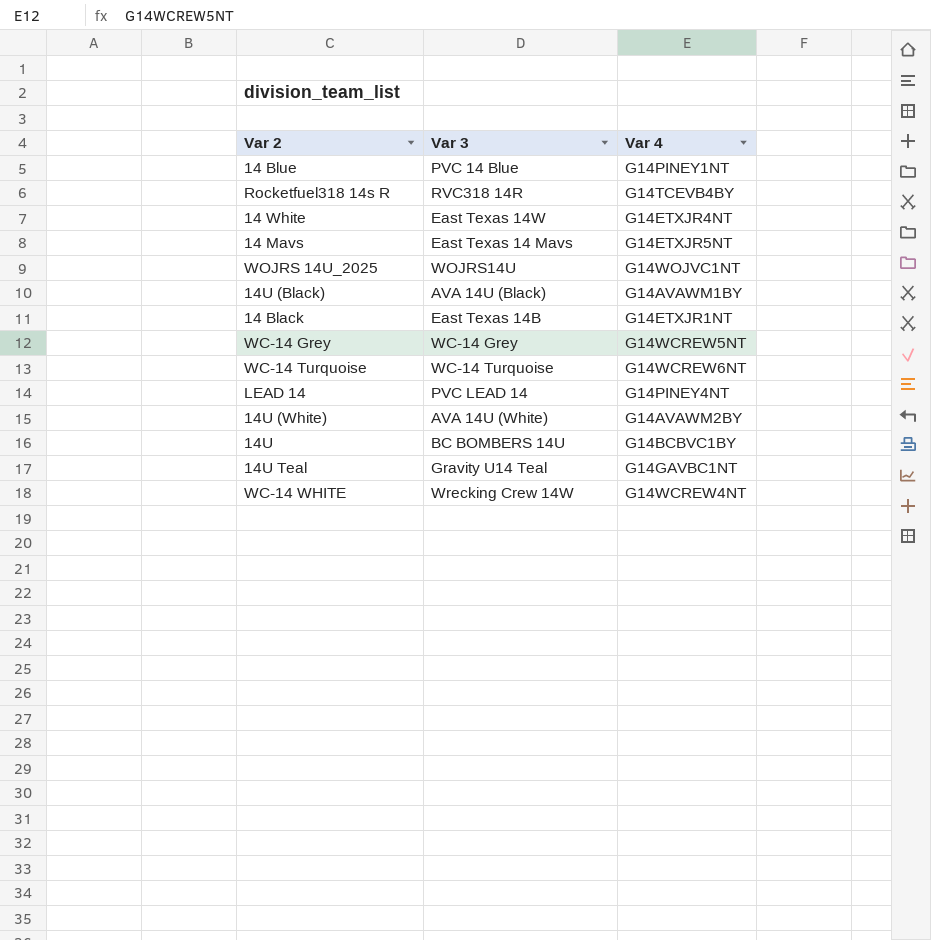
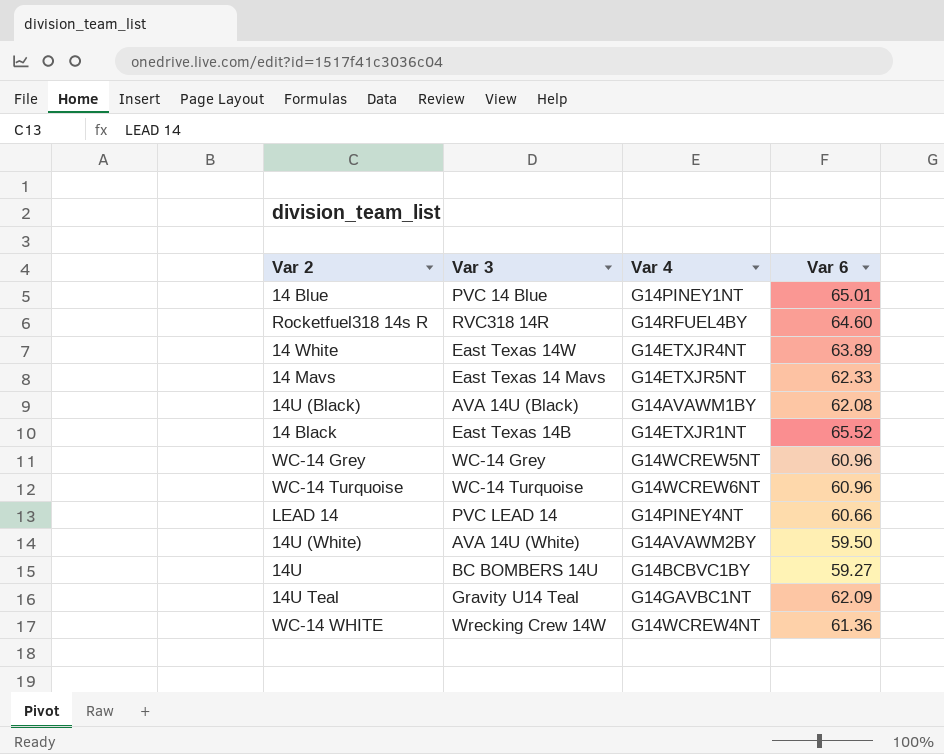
column Var 6 | position: none -> 4
row WOJRS 14U_2025: WOJRS14U | G14WOJVC1NT -> none
Rocketfuel318 14s R | Var 4: G14TCEVB4BY -> G14RFUEL4BY

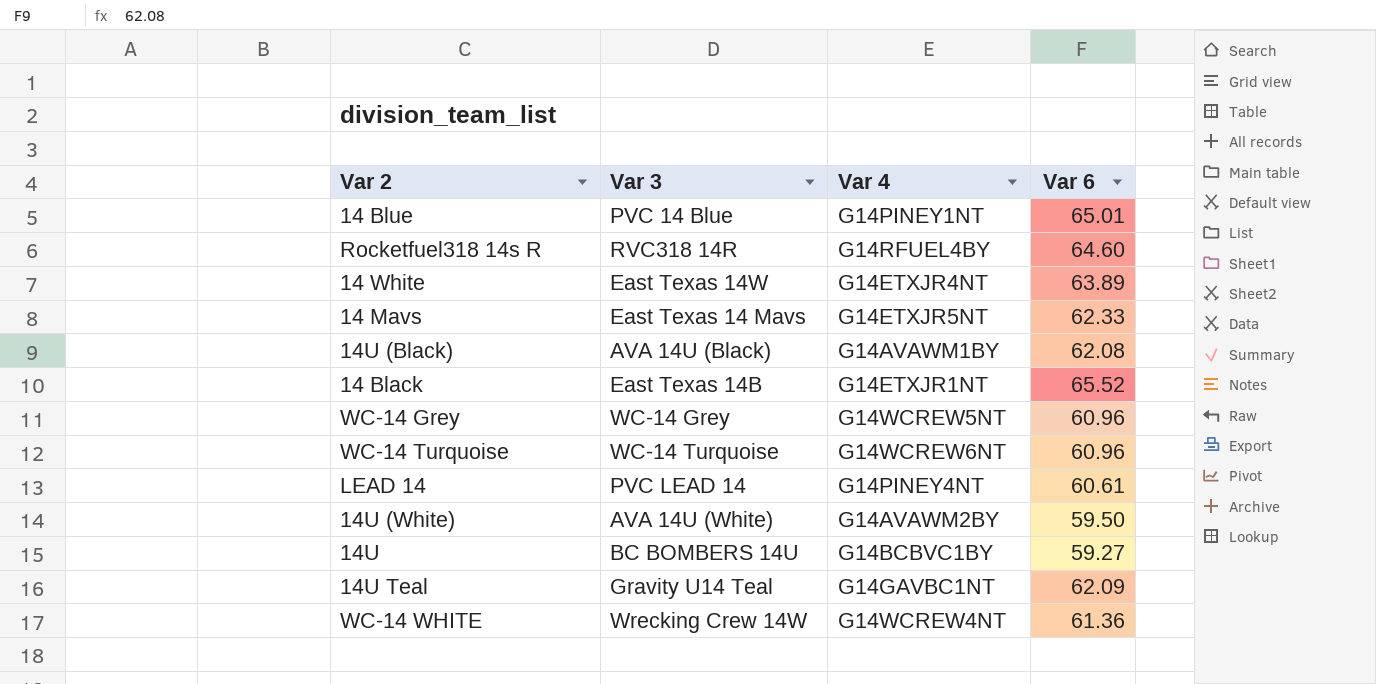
LEAD 14 | Var 6: 60.66 -> 60.61

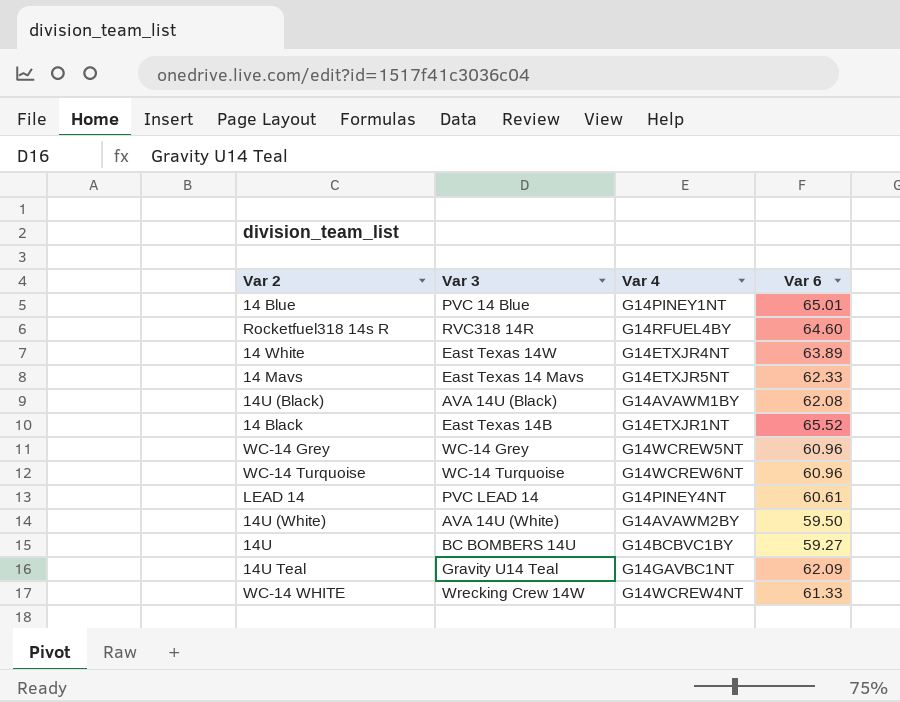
WC-14 WHITE | Var 6: 61.36 -> 61.33

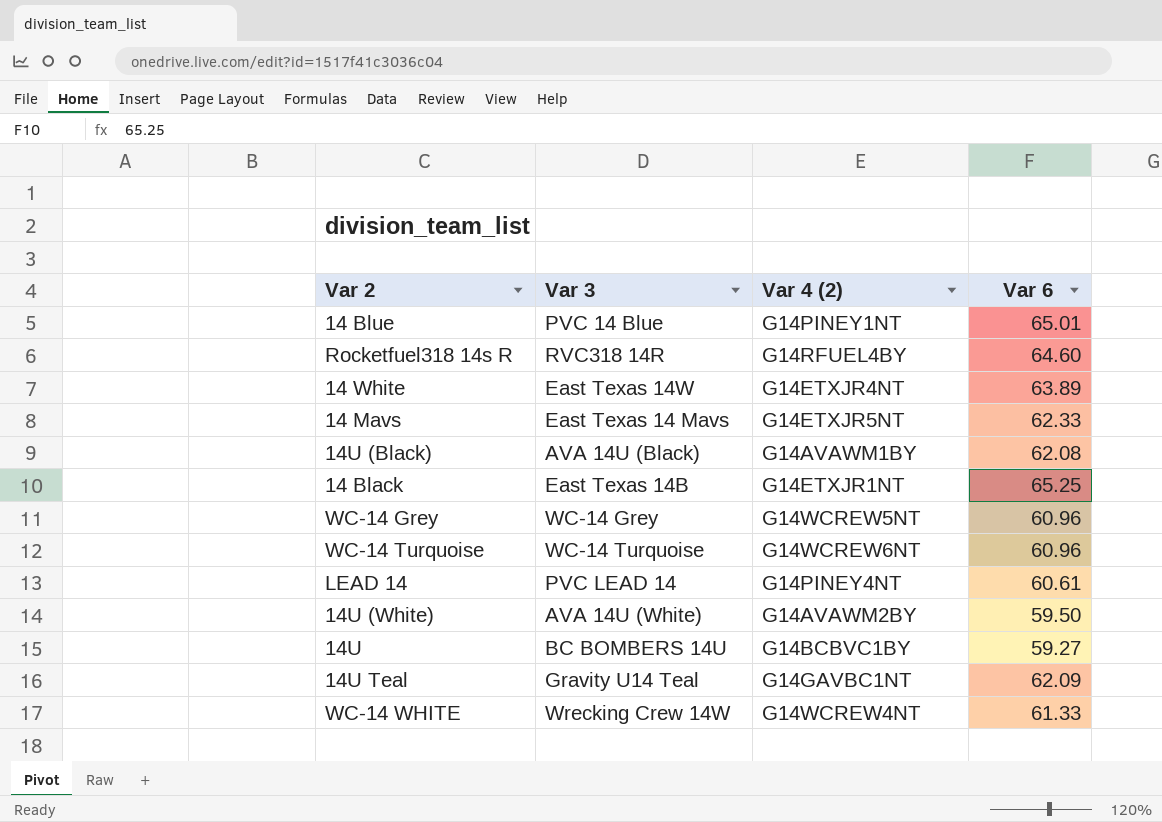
column name: Var 4 -> Var 4 (2)
14 Black | Var 6: 65.52 -> 65.25

